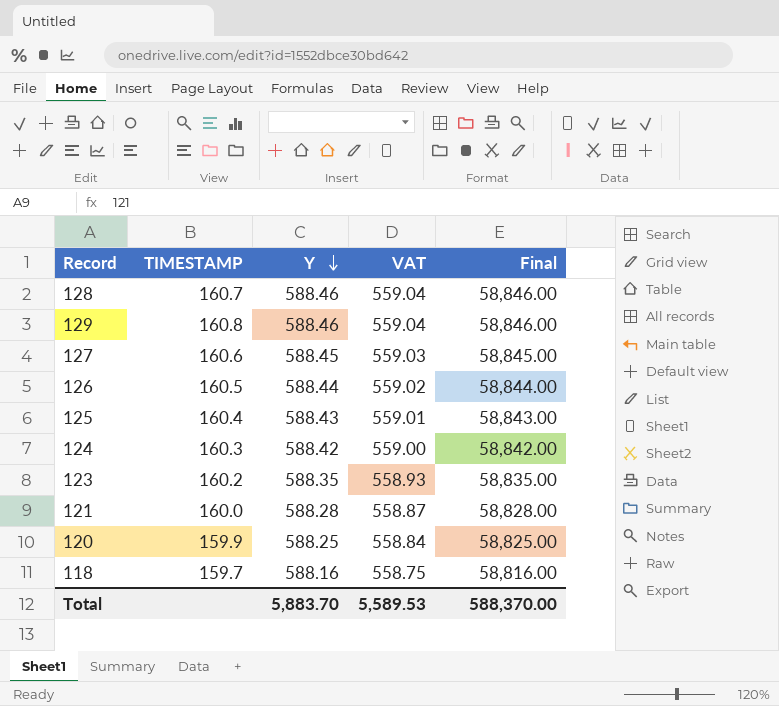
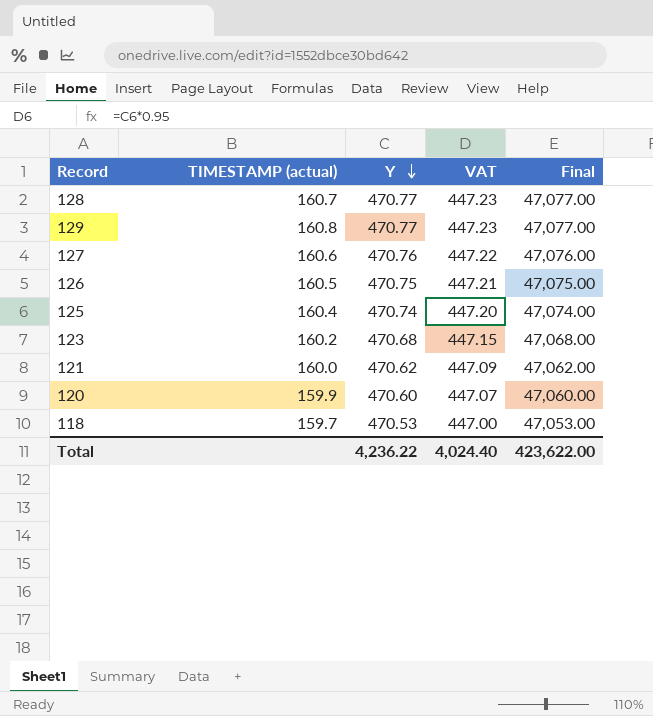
column name: TIMESTAMP -> TIMESTAMP (actual)
row 124: 160.3 | 588.42 | 559.00 | 58,842.00 -> none
128 | Y: 588.46 -> 470.77
128 | VAT: 559.04 -> 447.23
128 | Final: 58,846.00 -> 47,077.00
129 | Y: 588.46 -> 470.77
129 | VAT: 559.04 -> 447.23
129 | Final: 58,846.00 -> 47,077.00
127 | Y: 588.45 -> 470.76
127 | VAT: 559.03 -> 447.22
127 | Final: 58,845.00 -> 47,076.00
126 | Y: 588.44 -> 470.75
126 | VAT: 559.02 -> 447.21
126 | Final: 58,844.00 -> 47,075.00
125 | Y: 588.43 -> 470.74
125 | VAT: 559.01 -> 447.20
125 | Final: 58,843.00 -> 47,074.00
123 | Y: 588.35 -> 470.68
123 | VAT: 558.93 -> 447.15
123 | Final: 58,835.00 -> 47,068.00
121 | Y: 588.28 -> 470.62
121 | VAT: 558.87 -> 447.09
121 | Final: 58,828.00 -> 47,062.00
120 | Y: 588.25 -> 470.60
120 | VAT: 558.84 -> 447.07
120 | Final: 58,825.00 -> 47,060.00
118 | Y: 588.16 -> 470.53
118 | VAT: 558.75 -> 447.00
118 | Final: 58,816.00 -> 47,053.00
Total | Y: 5,883.70 -> 4,236.22
Total | VAT: 5,589.53 -> 4,024.40
Total | Final: 588,370.00 -> 423,622.00

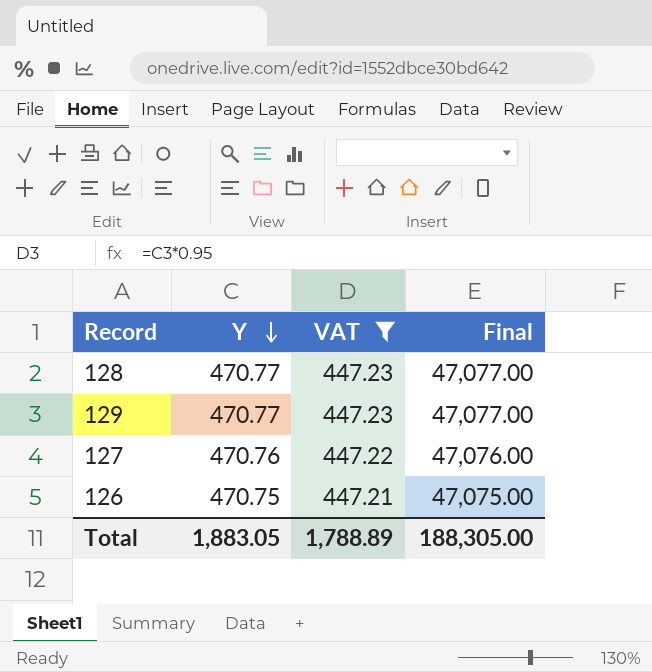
filter: none -> VAT >= 447.21
column TIMESTAMP (actual) | position: 2 -> none
Total | Y: 4,236.22 -> 1,883.05
Total | VAT: 4,024.40 -> 1,788.89
Total | Final: 423,622.00 -> 188,305.00

